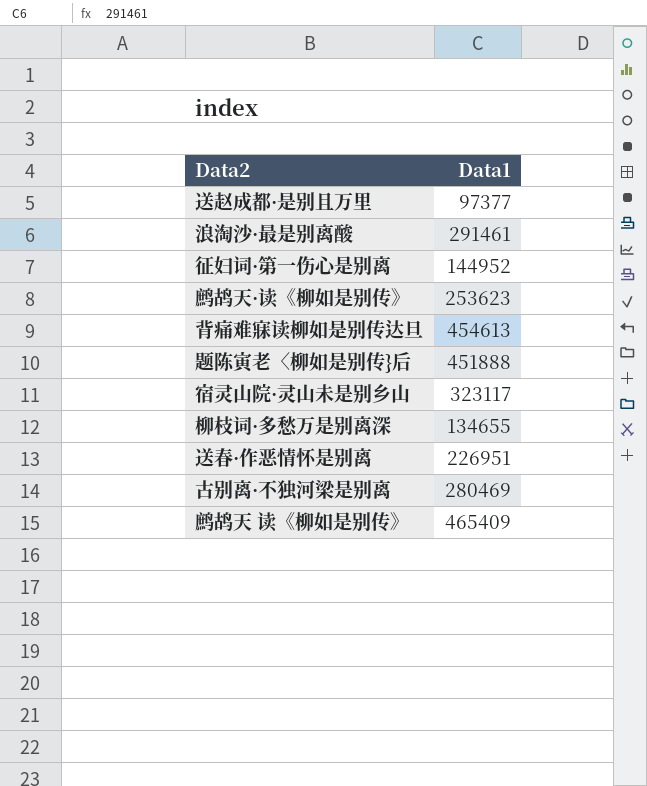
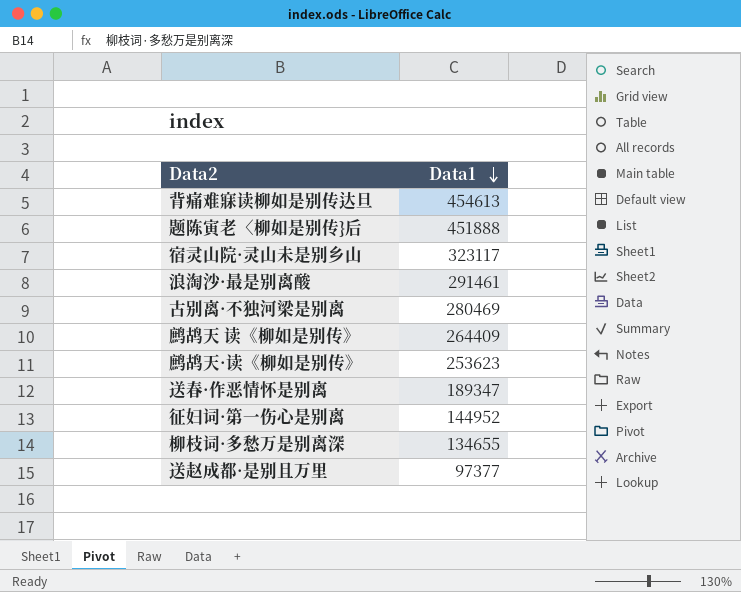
row order: none -> Data1 descending
鹧鸪天 读《柳如是别传》 | Data1: 465409 -> 264409
送春·作恶情怀是别离 | Data1: 226951 -> 189347

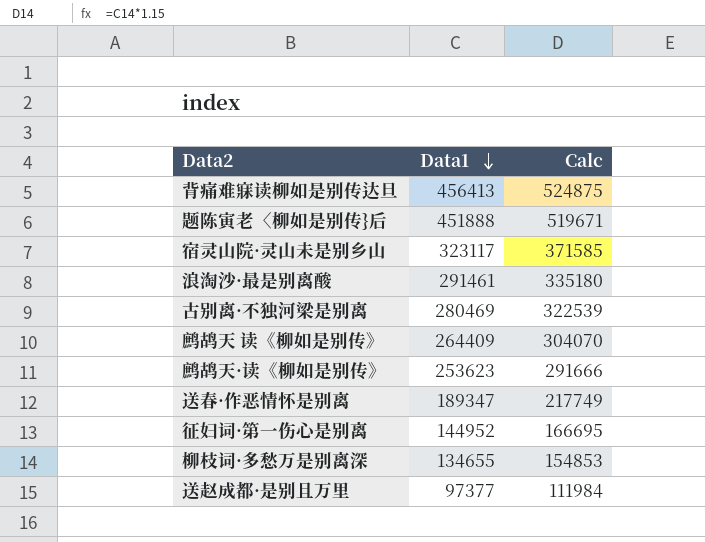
column Calc | formula: none -> [Data1] * 1.15
背痛难寐读柳如是别传达旦 | Data1: 454613 -> 456413

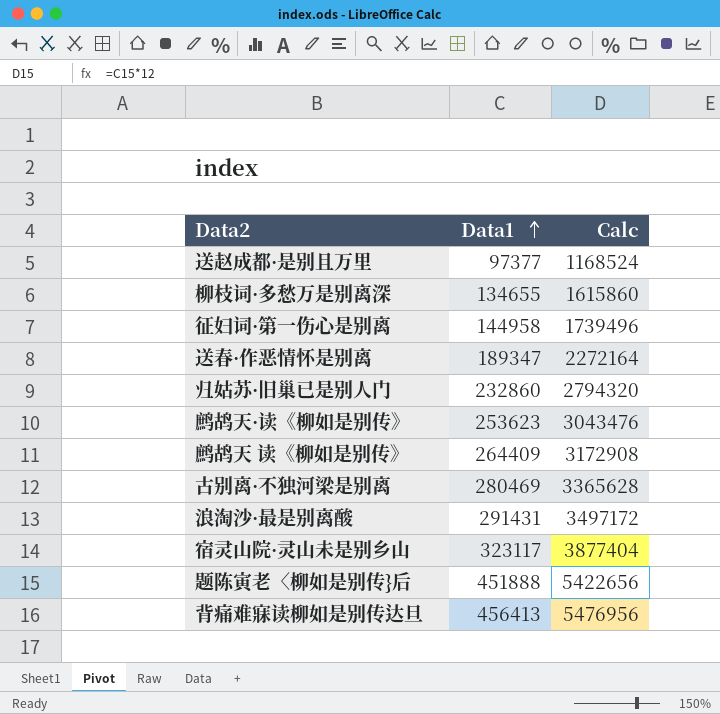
row order: Data1 descending -> Data1 ascending
column Calc | formula: [Data1] * 1.15 -> [Data1] * 12
征妇词·第一伤心是别离 | Data1: 144952 -> 144958
row 归姑苏·旧巢已是别人门: none -> 232860 | 2794320
浪淘沙·最是别离酸 | Data1: 291461 -> 291431

